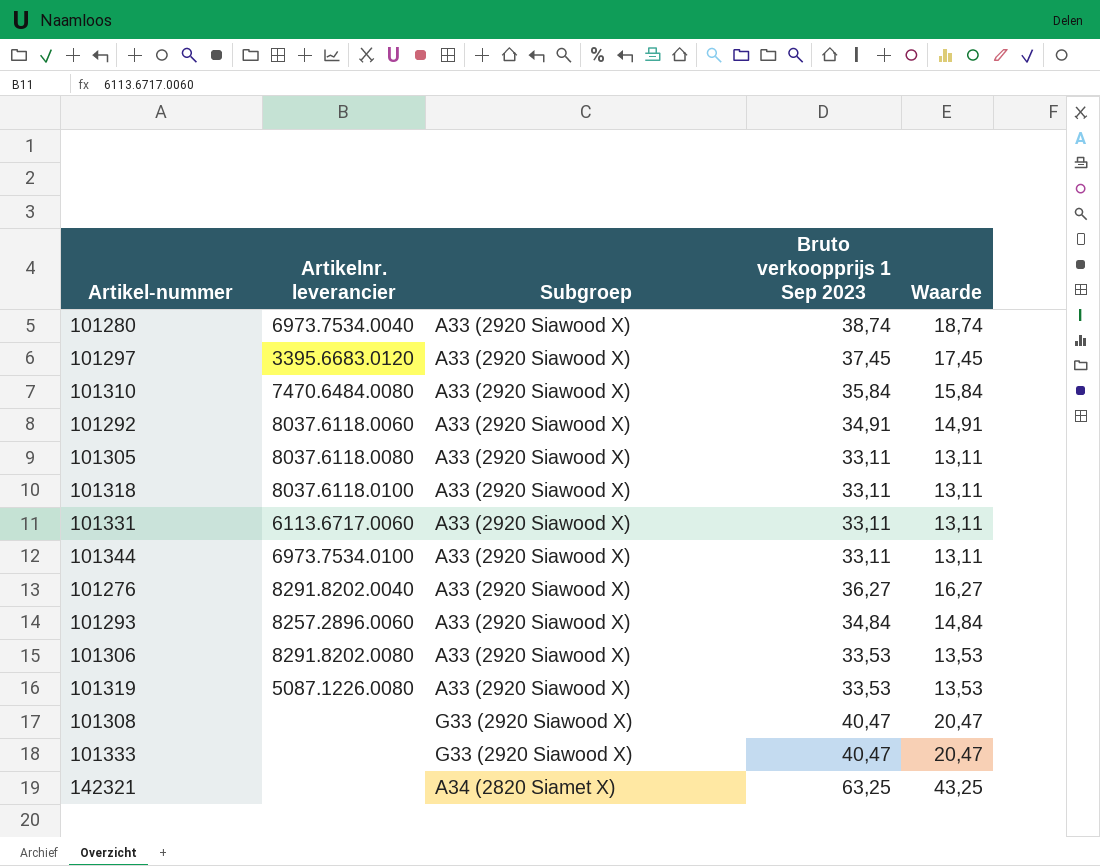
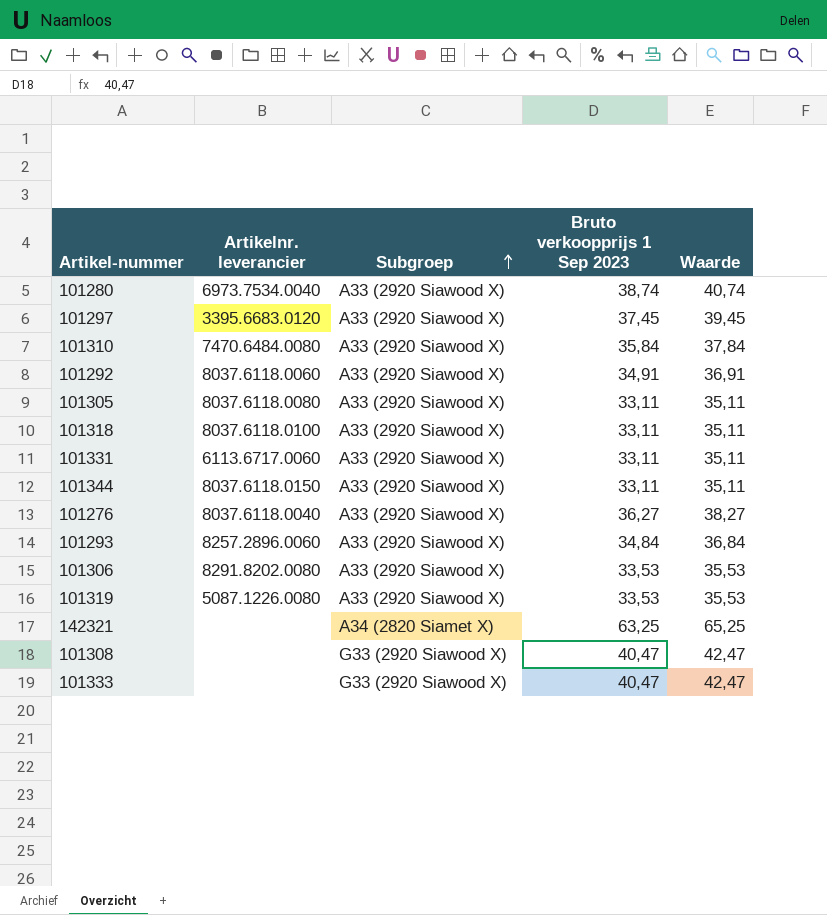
row order: none -> Subgroep ascending
column Waarde | formula: [Bruto verkoopprijs 1 Sep 2023] - 20 -> [Bruto verkoopprijs 1 Sep 2023] + 2
101344 | Artikelnr. leverancier: 6973.7534.0100 -> 8037.6118.0150
101276 | Artikelnr. leverancier: 8291.8202.0040 -> 8037.6118.0040

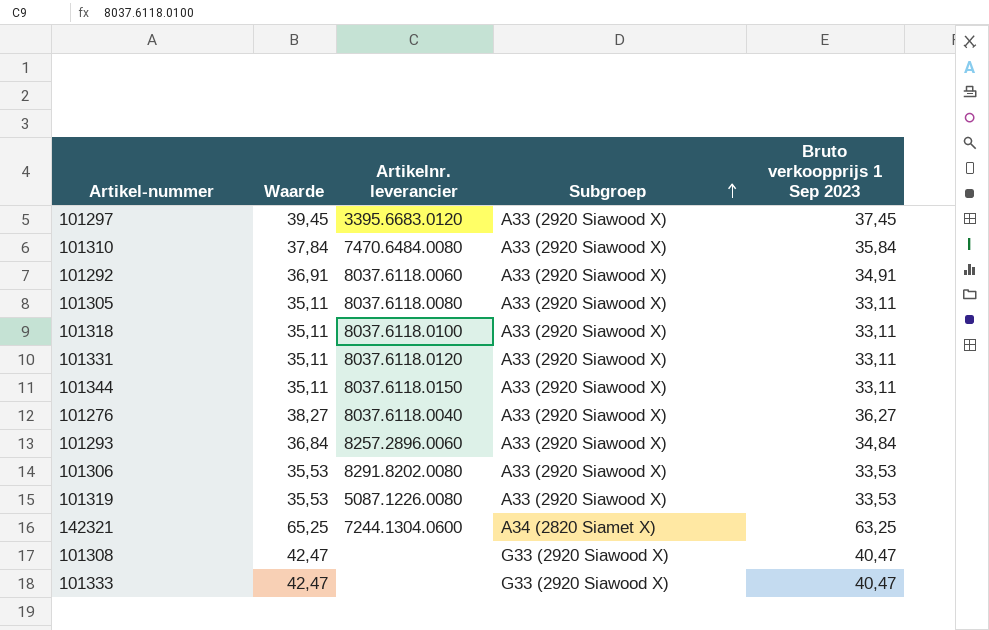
column Waarde | position: 5 -> 2
row 101280: 6973.7534.0040 | A33 (2920 Siawood X) | 38,74 | 40,74 -> none
101331 | Artikelnr. leverancier: 6113.6717.0060 -> 8037.6118.0120
142321 | Artikelnr. leverancier: none -> 7244.1304.0600

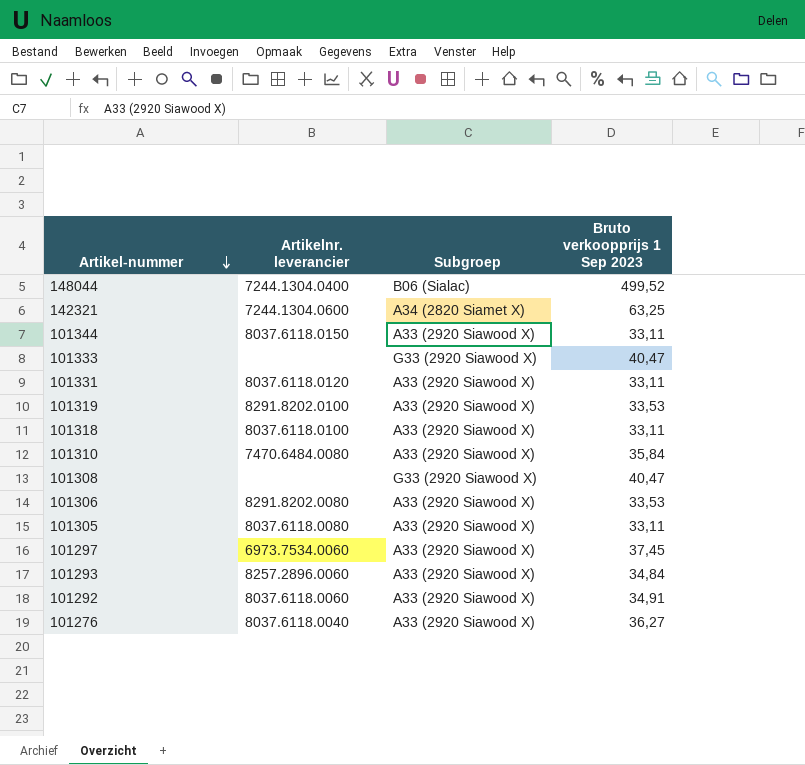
row order: Subgroep ascending -> Artikel-nummer descending
column Waarde | formula: [Bruto verkoopprijs 1 Sep 2023] + 2 -> none
row 148044: none -> 7244.1304.0400 | B06 (Sialac) | 499,52
101319 | Artikelnr. leverancier: 5087.1226.0080 -> 8291.8202.0100
101297 | Artikelnr. leverancier: 3395.6683.0120 -> 6973.7534.0060

